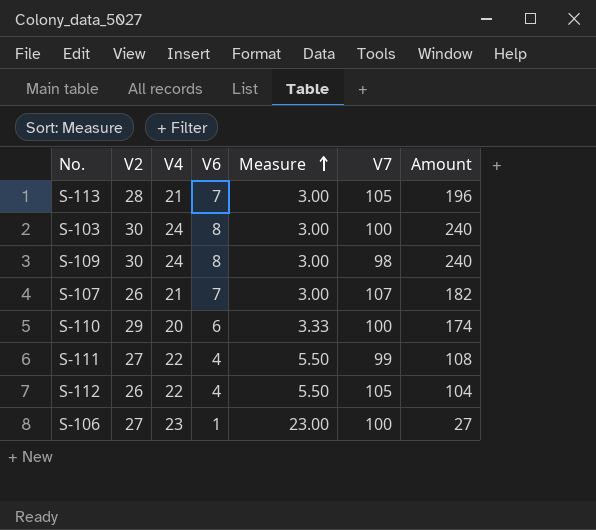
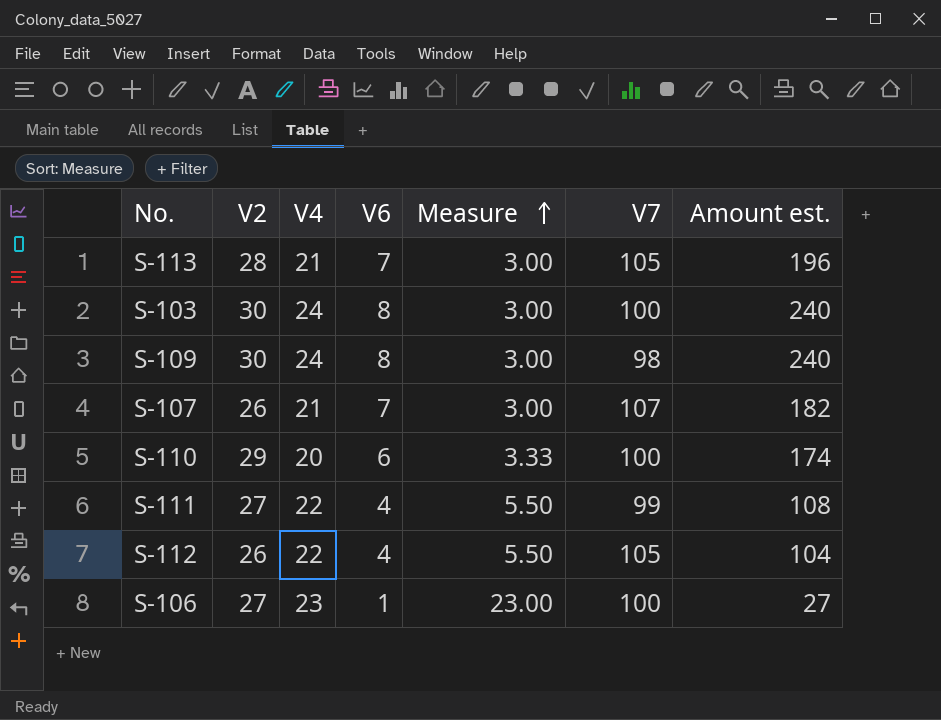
column name: Amount -> Amount est.

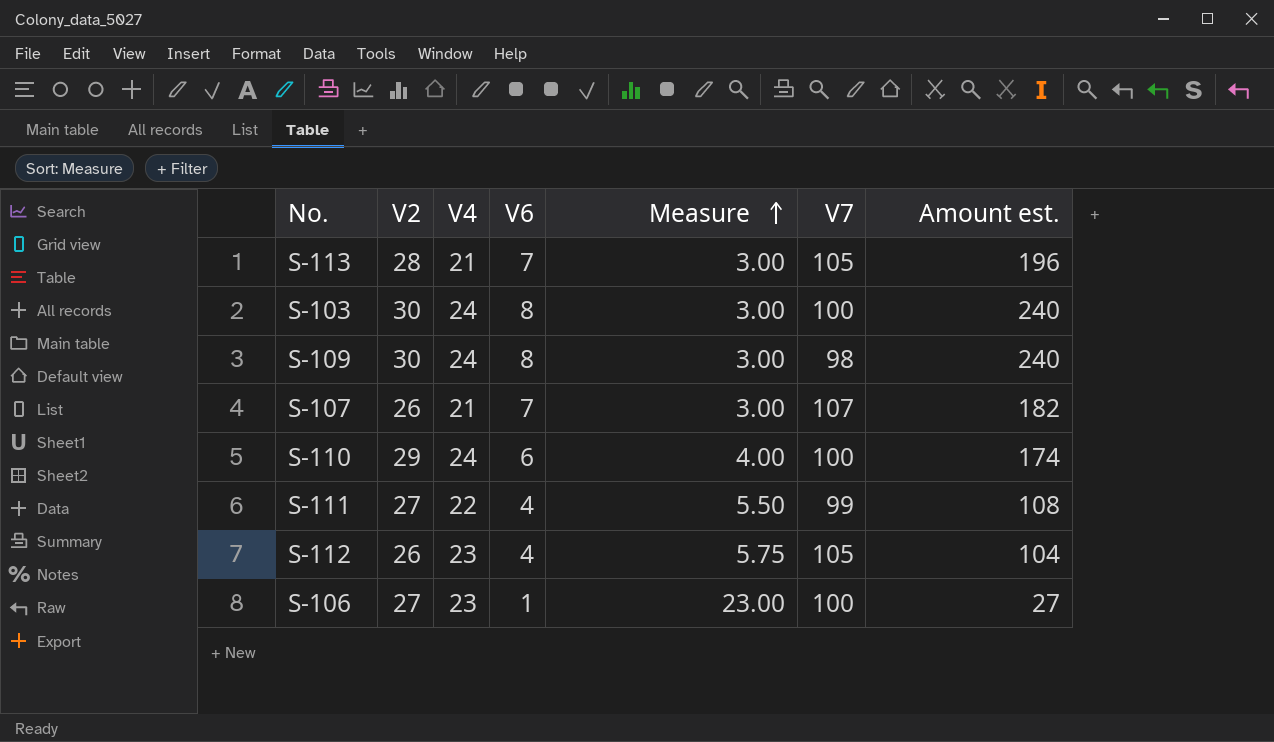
S-110 | V4: 20 -> 24
S-110 | Measure: 3.33 -> 4.00
S-112 | V4: 22 -> 23
S-112 | Measure: 5.50 -> 5.75

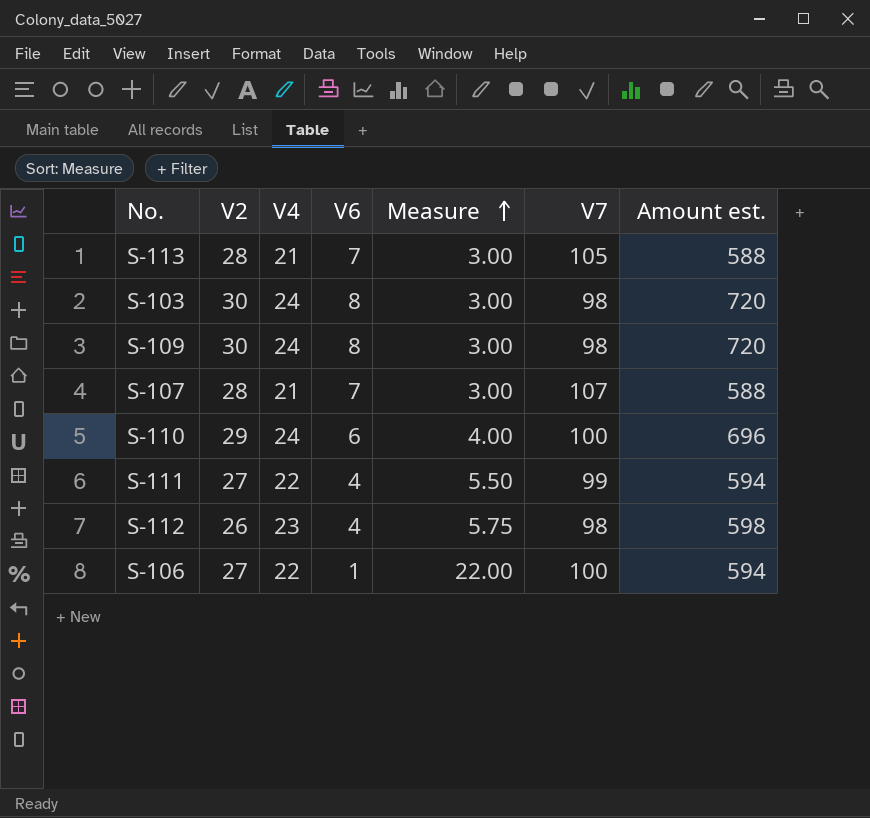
column Amount est. | formula: [V2] * [V6] -> [V2] * [V4]
S-103 | V7: 100 -> 98
S-107 | V2: 26 -> 28
S-112 | V7: 105 -> 98
S-106 | V4: 23 -> 22
S-106 | Measure: 23.00 -> 22.00

